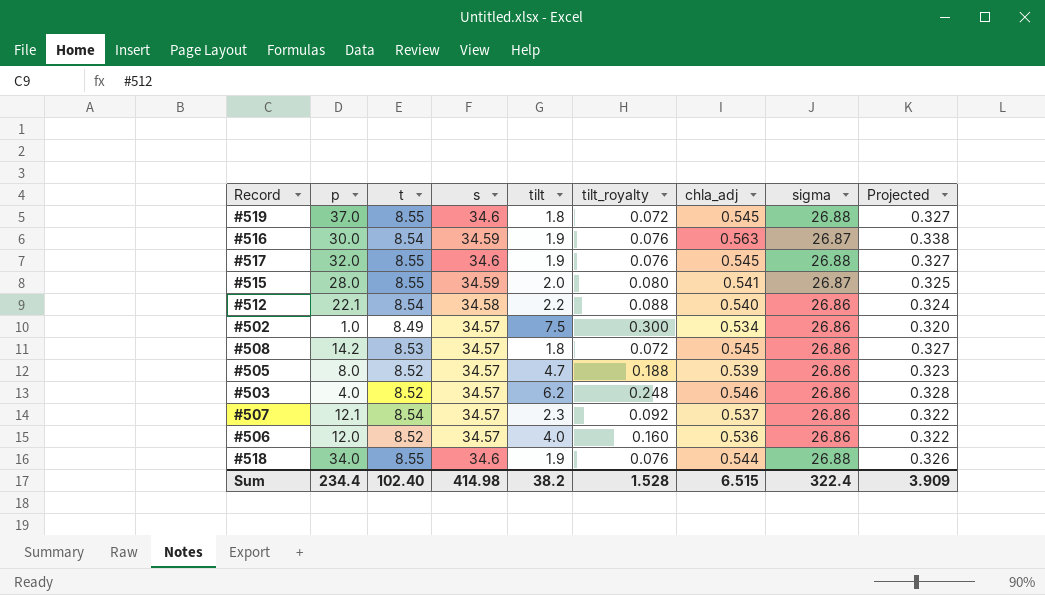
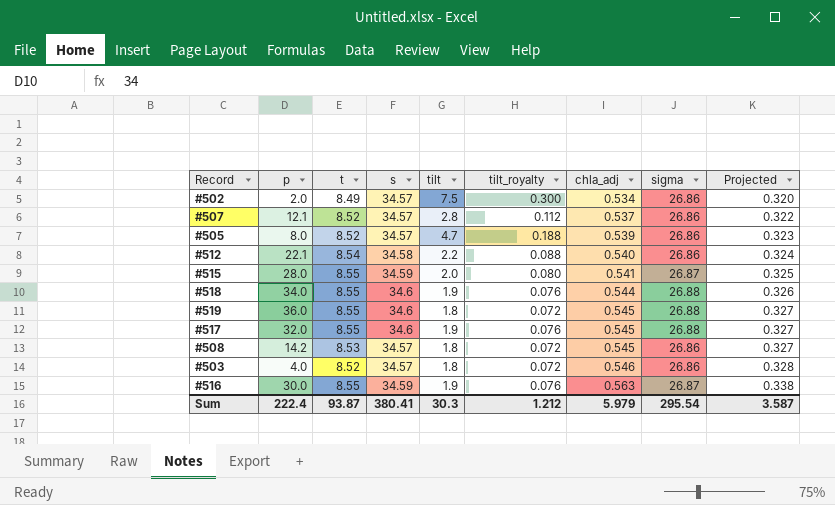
row order: none -> chla_adj ascending
row #506: 12.0 | 8.52 | 34.57 | 4.0 | 0.160 | 0.536 | 26.86 | 0.322 -> none
#502 | p: 1.0 -> 2.0
#507 | t: 8.54 -> 8.52
#507 | tilt: 2.3 -> 2.8
#507 | tilt_royalty: 0.092 -> 0.112
#519 | p: 37.0 -> 36.0
#503 | tilt: 6.2 -> 1.8
#503 | tilt_royalty: 0.248 -> 0.072
#516 | t: 8.54 -> 8.55
Sum | p: 234.4 -> 222.4
Sum | t: 102.40 -> 93.87
Sum | s: 414.98 -> 380.41
Sum | tilt: 38.2 -> 30.3
Sum | tilt_royalty: 1.528 -> 1.212
Sum | chla_adj: 6.515 -> 5.979
Sum | sigma: 322.4 -> 295.54
Sum | Projected: 3.909 -> 3.587

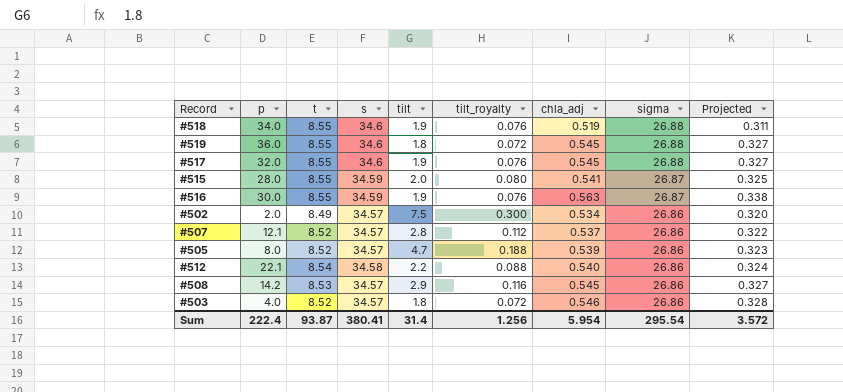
row order: chla_adj ascending -> sigma descending
#518 | chla_adj: 0.544 -> 0.519
#518 | Projected: 0.326 -> 0.311
#508 | tilt: 1.8 -> 2.9
#508 | tilt_royalty: 0.072 -> 0.116
Sum | tilt: 30.3 -> 31.4
Sum | tilt_royalty: 1.212 -> 1.256
Sum | chla_adj: 5.979 -> 5.954
Sum | Projected: 3.587 -> 3.572

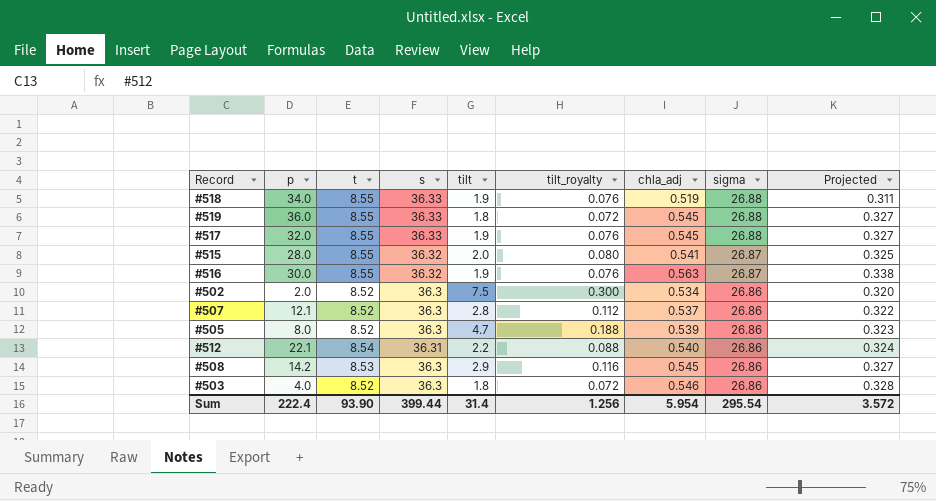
#518 | s: 34.6 -> 36.33
#519 | s: 34.6 -> 36.33
#517 | s: 34.6 -> 36.33
#515 | s: 34.59 -> 36.32
#516 | s: 34.59 -> 36.32
#502 | t: 8.49 -> 8.52
#502 | s: 34.57 -> 36.3
#507 | s: 34.57 -> 36.3
#505 | s: 34.57 -> 36.3
#512 | s: 34.58 -> 36.31
#508 | s: 34.57 -> 36.3
#503 | s: 34.57 -> 36.3
Sum | t: 93.87 -> 93.90
Sum | s: 380.41 -> 399.44

